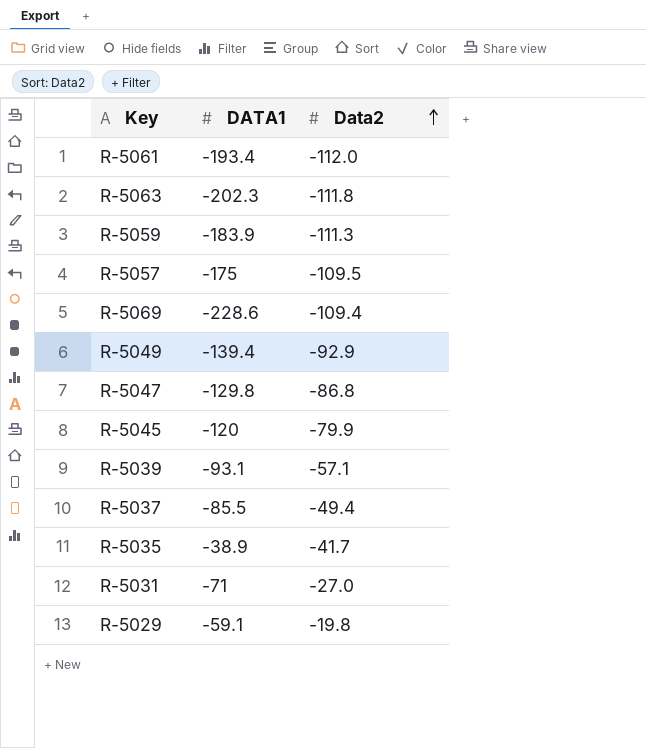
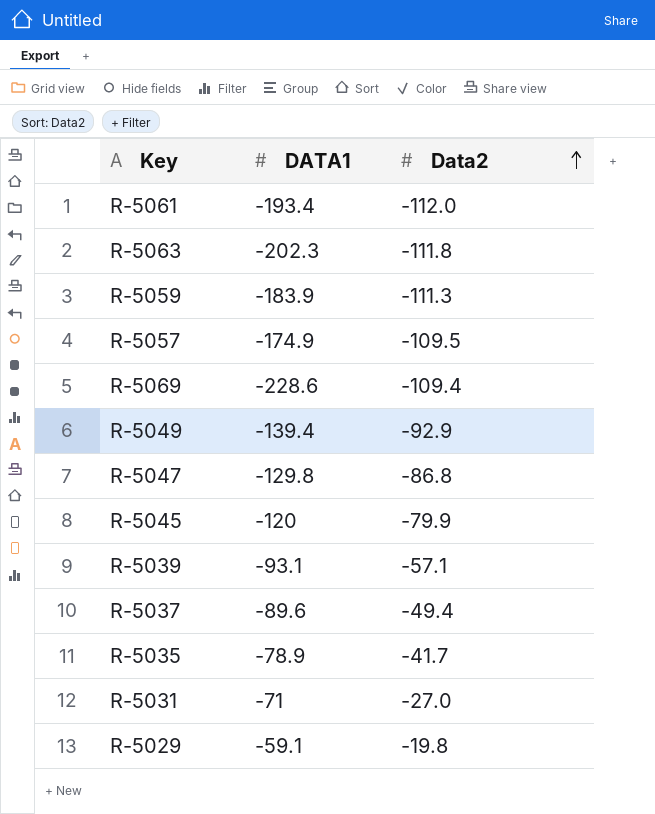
R-5057 | DATA1: -175 -> -174.9
R-5037 | DATA1: -85.5 -> -89.6
R-5035 | DATA1: -38.9 -> -78.9

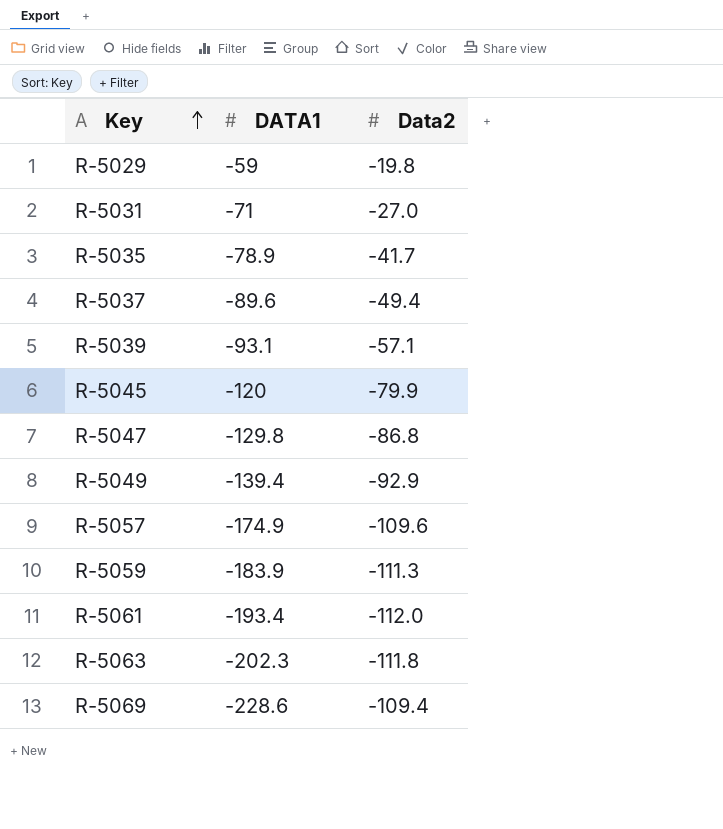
row order: Data2 ascending -> Key ascending
R-5029 | DATA1: -59.1 -> -59
R-5057 | Data2: -109.5 -> -109.6

